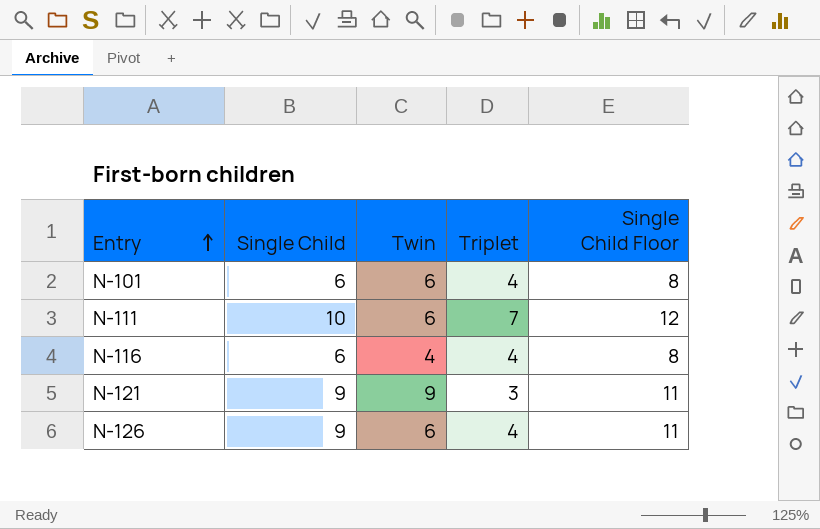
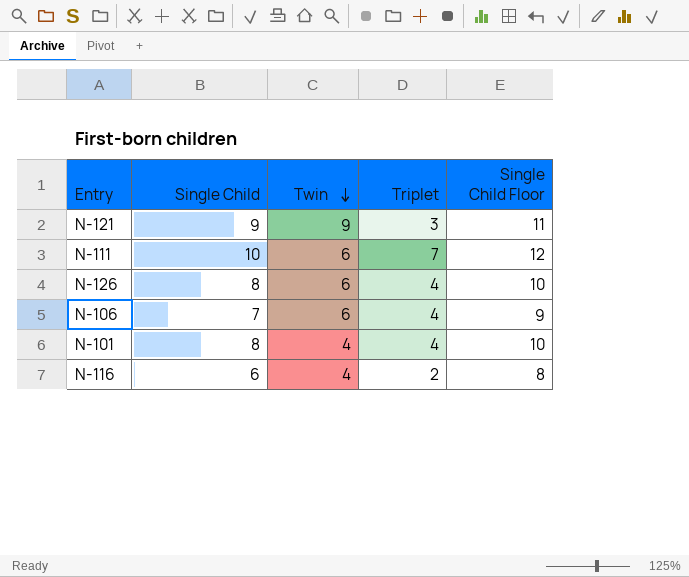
row order: Entry ascending -> Twin descending
N-126 | Single Child: 9 -> 8
N-126 | Single Child Floor: 11 -> 10
row N-106: none -> 7 | 6 | 4 | 9
N-101 | Single Child: 6 -> 8
N-101 | Twin: 6 -> 4
N-101 | Single Child Floor: 8 -> 10
N-116 | Triplet: 4 -> 2

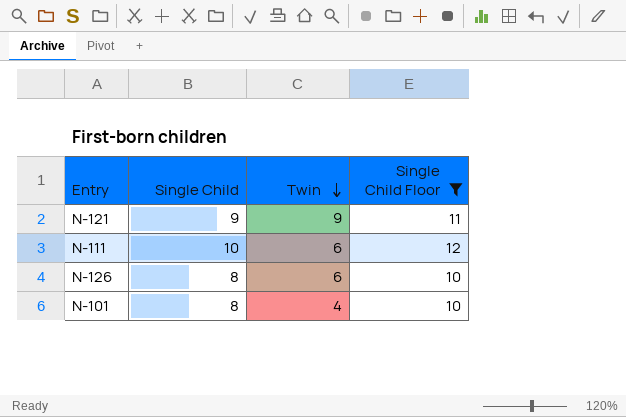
filter: none -> Single Child Floor >= 10
column Triplet | position: 4 -> none

